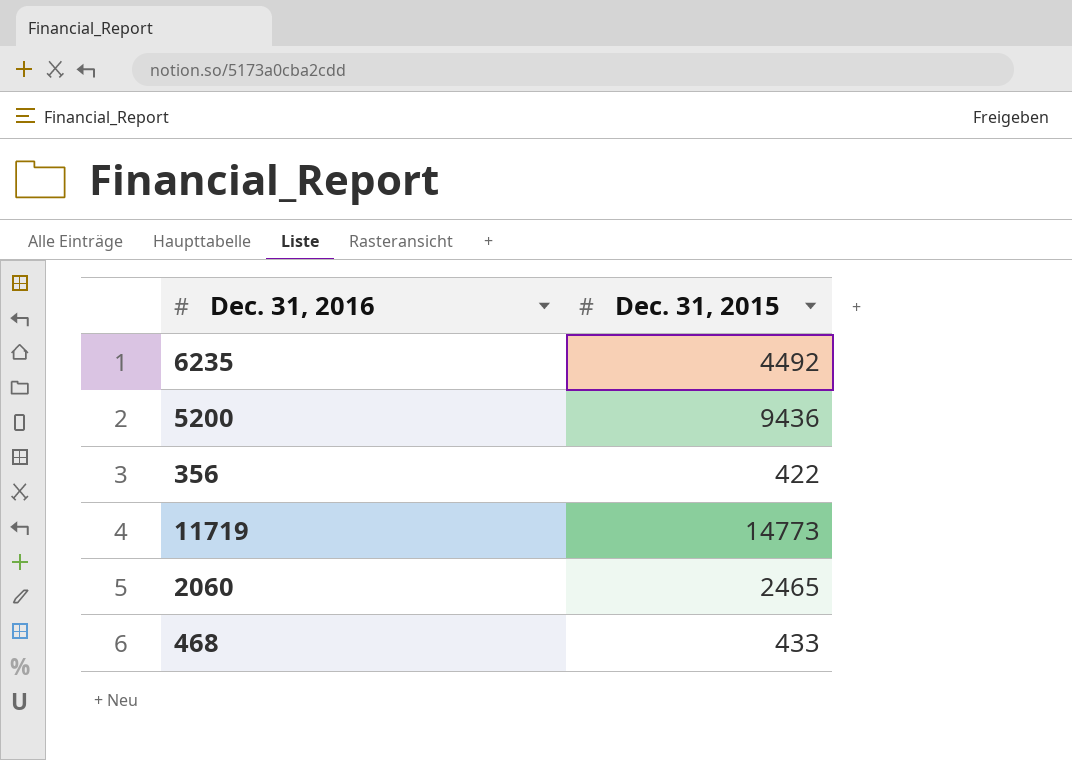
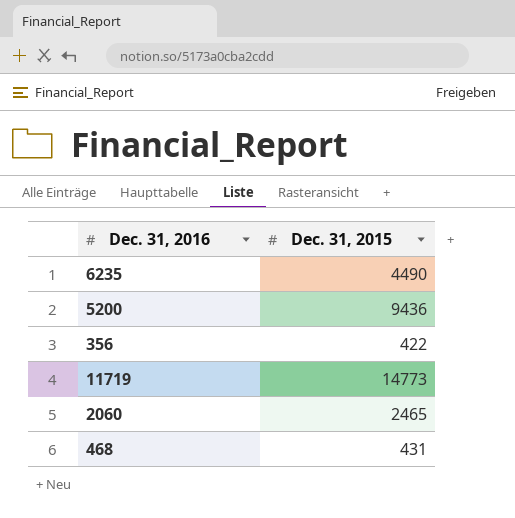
6235 | Dec. 31, 2015: 4492 -> 4490
468 | Dec. 31, 2015: 433 -> 431

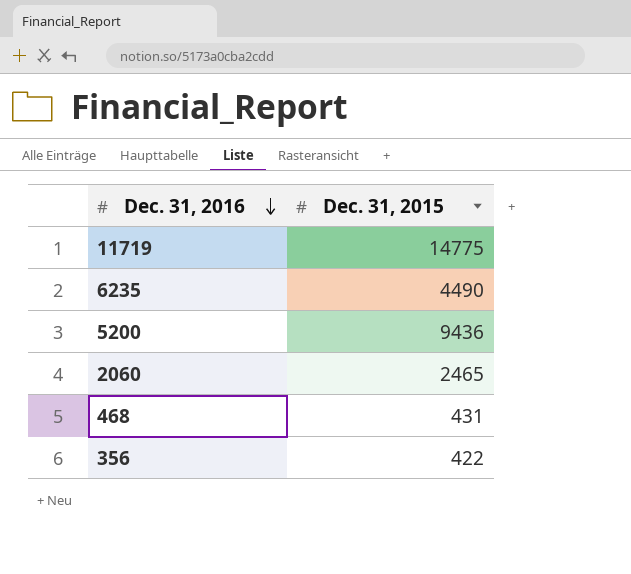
row order: none -> Dec. 31, 2016 descending
11719 | Dec. 31, 2015: 14773 -> 14775

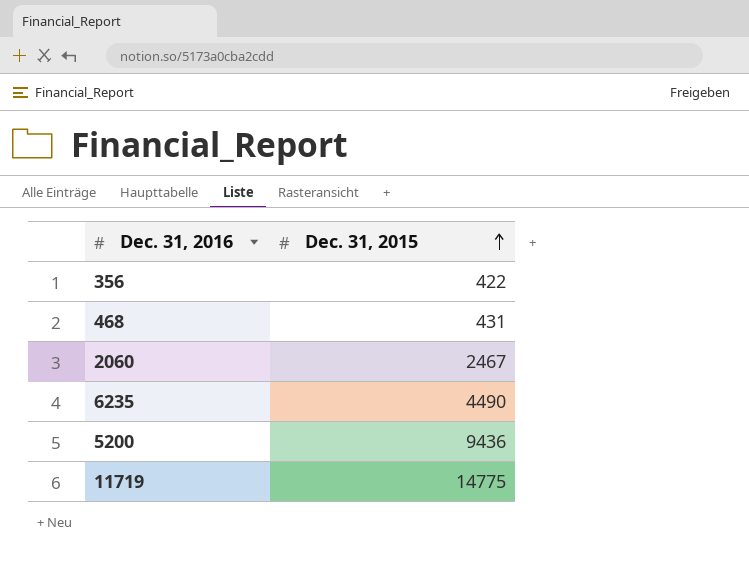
row order: Dec. 31, 2016 descending -> Dec. 31, 2015 ascending
2060 | Dec. 31, 2015: 2465 -> 2467

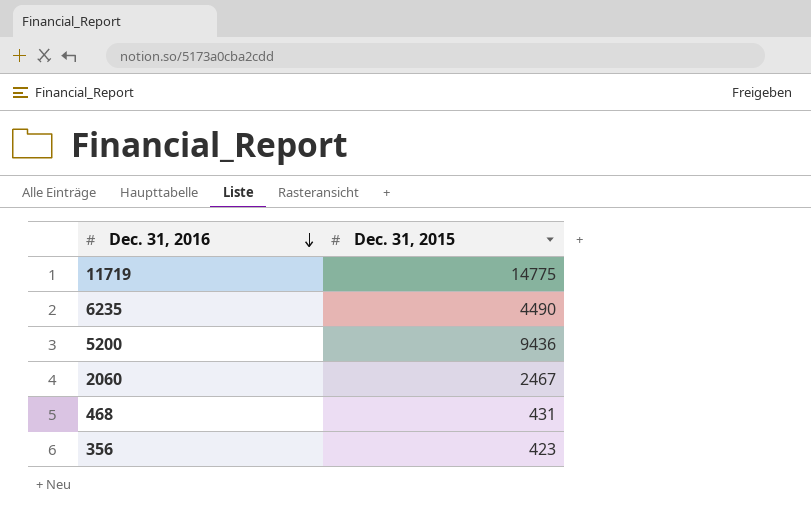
row order: Dec. 31, 2015 ascending -> Dec. 31, 2016 descending
356 | Dec. 31, 2015: 422 -> 423

